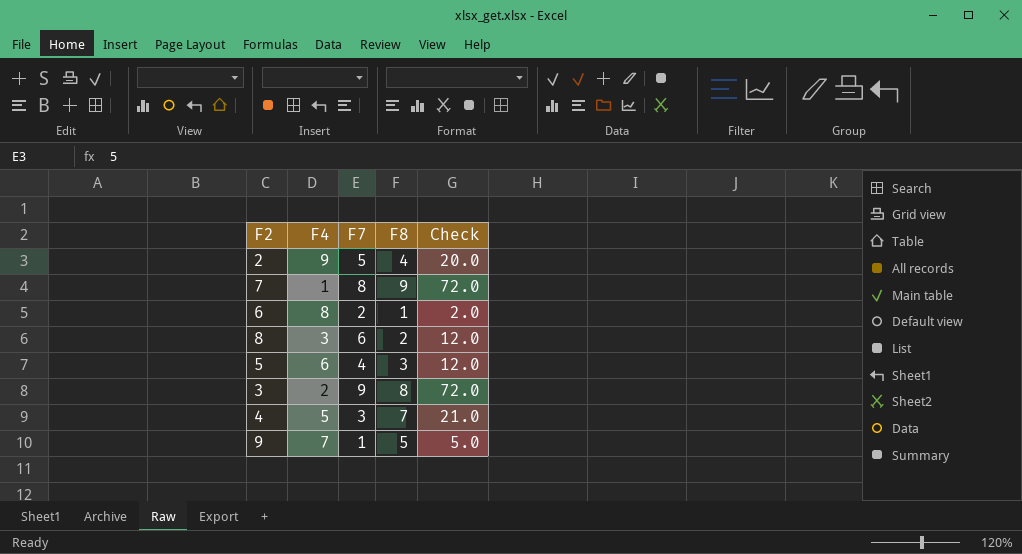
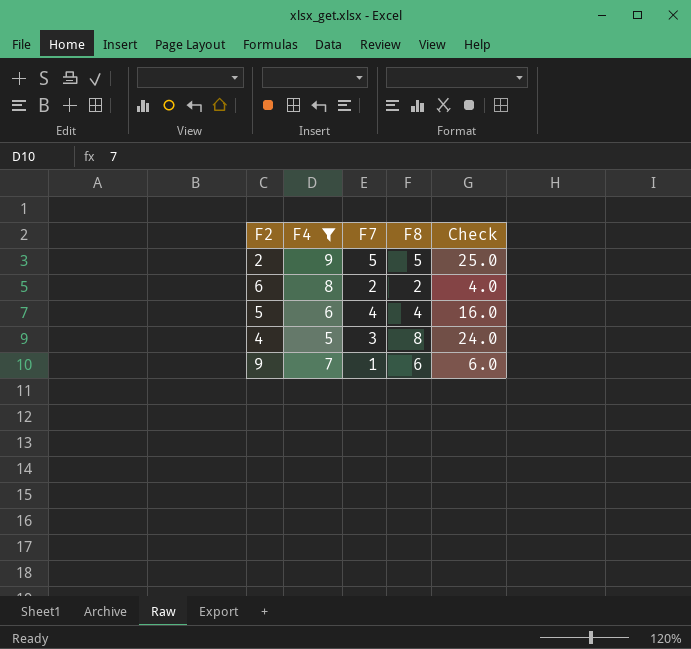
filter: none -> F4 >= 5
2 | F8: 4 -> 5
2 | Check: 20.0 -> 25.0
6 | F8: 1 -> 2
6 | Check: 2.0 -> 4.0
5 | F8: 3 -> 4
5 | Check: 12.0 -> 16.0
4 | F8: 7 -> 8
4 | Check: 21.0 -> 24.0
9 | F8: 5 -> 6
9 | Check: 5.0 -> 6.0

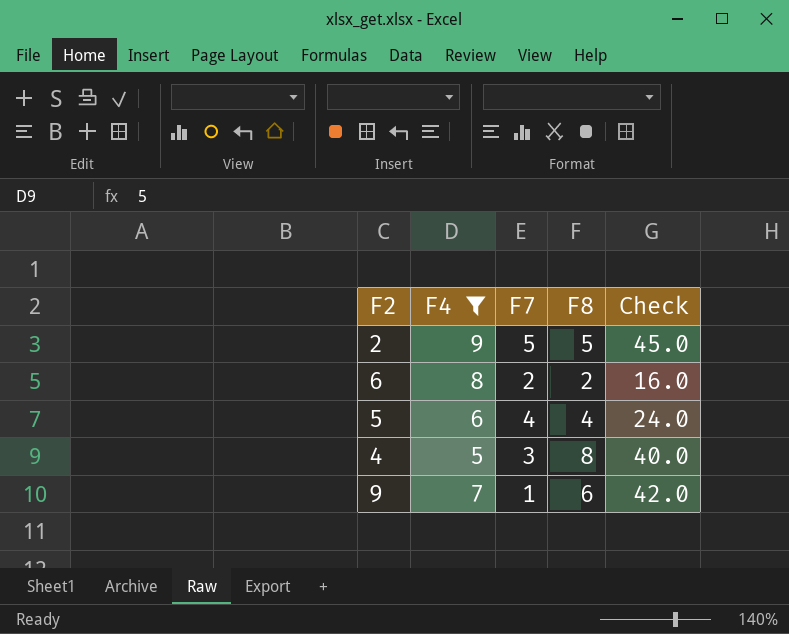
column Check | formula: [F7] * [F8] -> [F4] * [F8]

